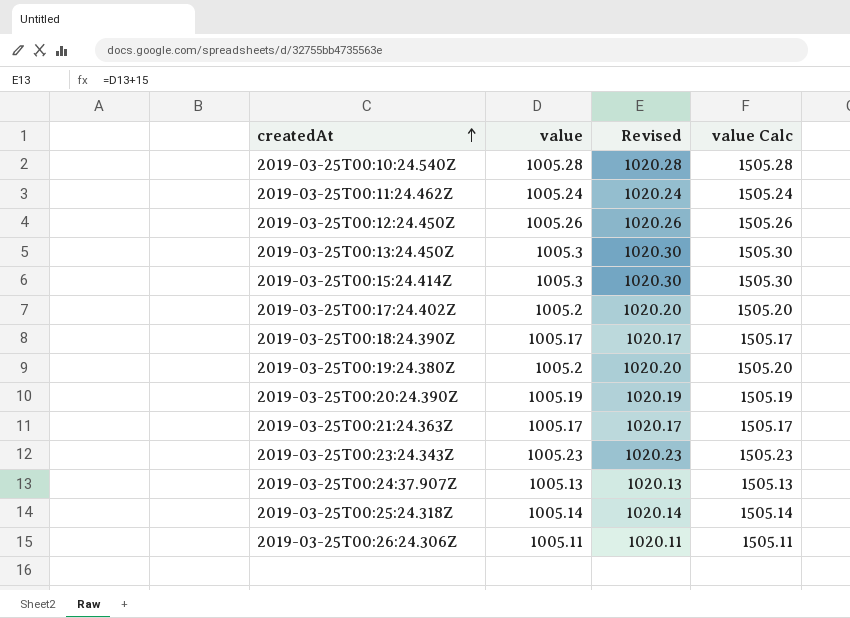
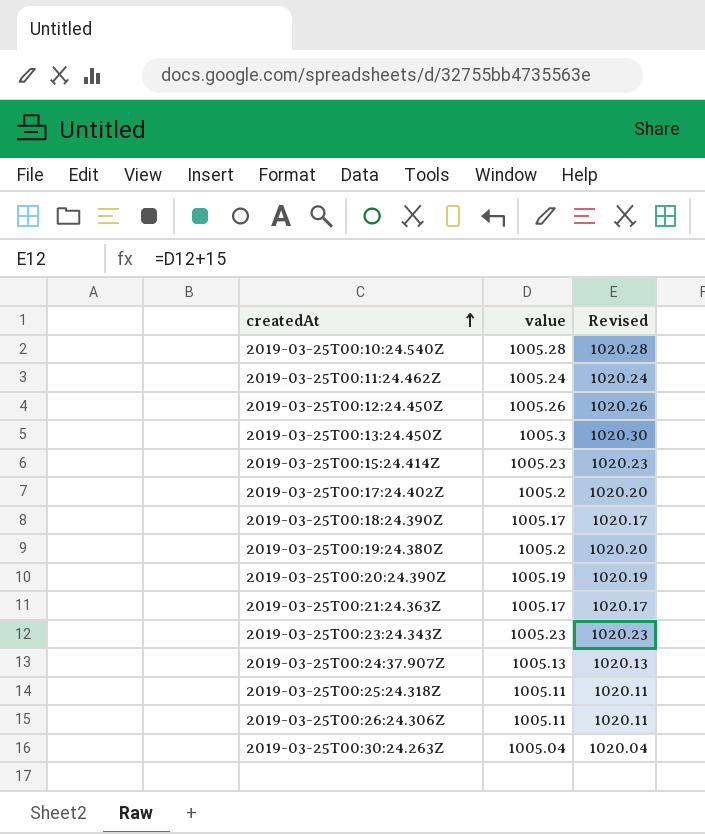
column value Calc | formula: [value] + 500 -> none
2019-03-25T00:15:24.414Z | value: 1005.3 -> 1005.23
2019-03-25T00:15:24.414Z | Revised: 1020.30 -> 1020.23
2019-03-25T00:25:24.318Z | value: 1005.14 -> 1005.11
2019-03-25T00:25:24.318Z | Revised: 1020.14 -> 1020.11
row 2019-03-25T00:30:24.263Z: none -> 1005.04 | 1020.04

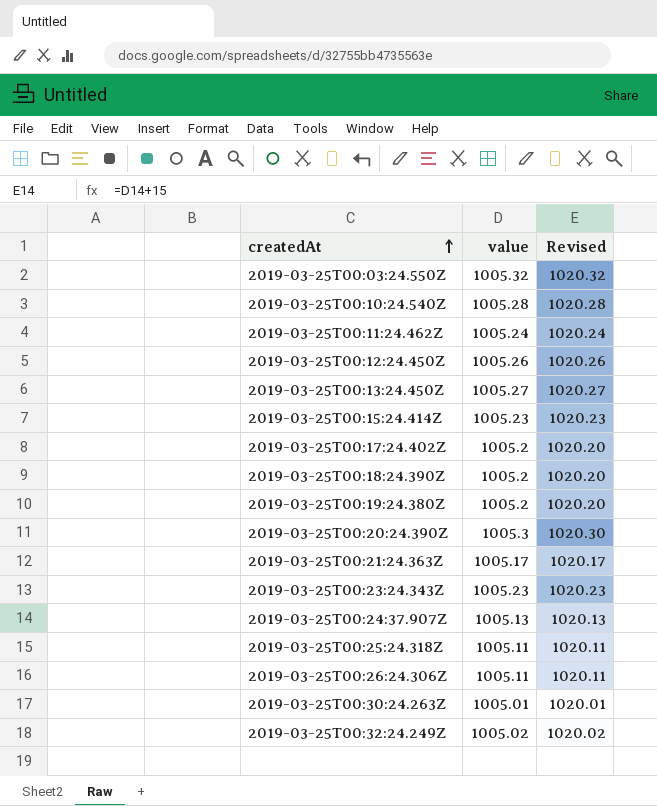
row 2019-03-25T00:03:24.550Z: none -> 1005.32 | 1020.32
2019-03-25T00:13:24.450Z | value: 1005.3 -> 1005.27
2019-03-25T00:13:24.450Z | Revised: 1020.30 -> 1020.27
2019-03-25T00:18:24.390Z | value: 1005.17 -> 1005.2
2019-03-25T00:18:24.390Z | Revised: 1020.17 -> 1020.20
2019-03-25T00:20:24.390Z | value: 1005.19 -> 1005.3
2019-03-25T00:20:24.390Z | Revised: 1020.19 -> 1020.30
2019-03-25T00:30:24.263Z | value: 1005.04 -> 1005.01
2019-03-25T00:30:24.263Z | Revised: 1020.04 -> 1020.01
row 2019-03-25T00:32:24.249Z: none -> 1005.02 | 1020.02

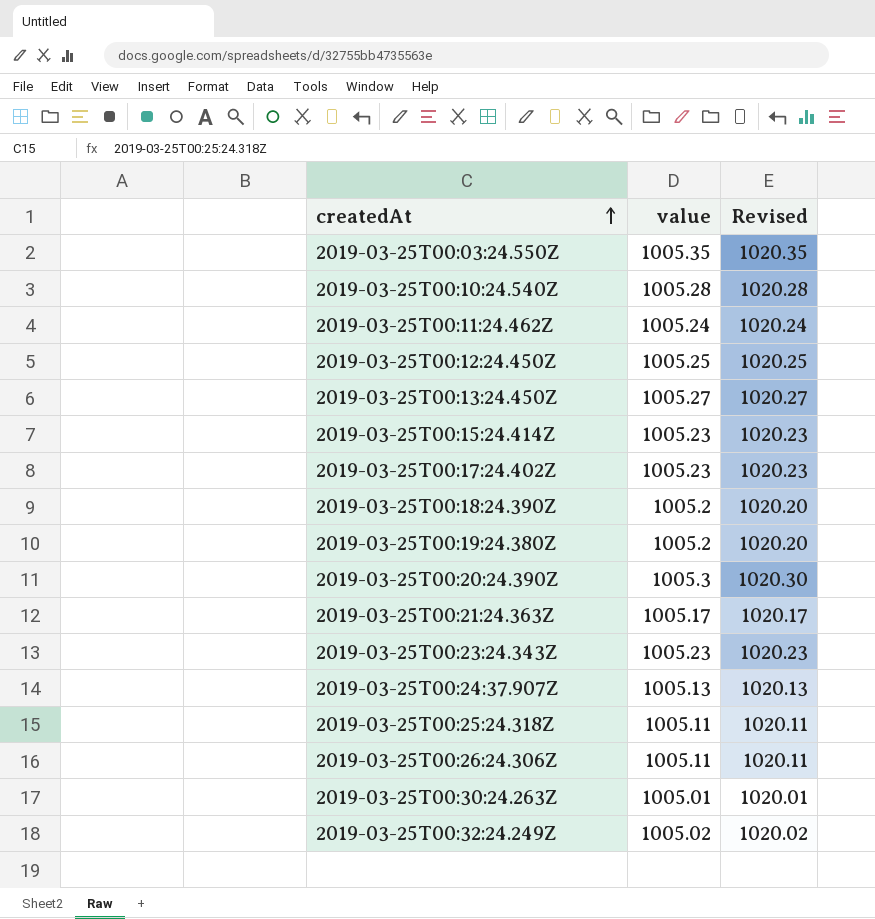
2019-03-25T00:03:24.550Z | value: 1005.32 -> 1005.35
2019-03-25T00:03:24.550Z | Revised: 1020.32 -> 1020.35
2019-03-25T00:12:24.450Z | value: 1005.26 -> 1005.25
2019-03-25T00:12:24.450Z | Revised: 1020.26 -> 1020.25
2019-03-25T00:17:24.402Z | value: 1005.2 -> 1005.23
2019-03-25T00:17:24.402Z | Revised: 1020.20 -> 1020.23

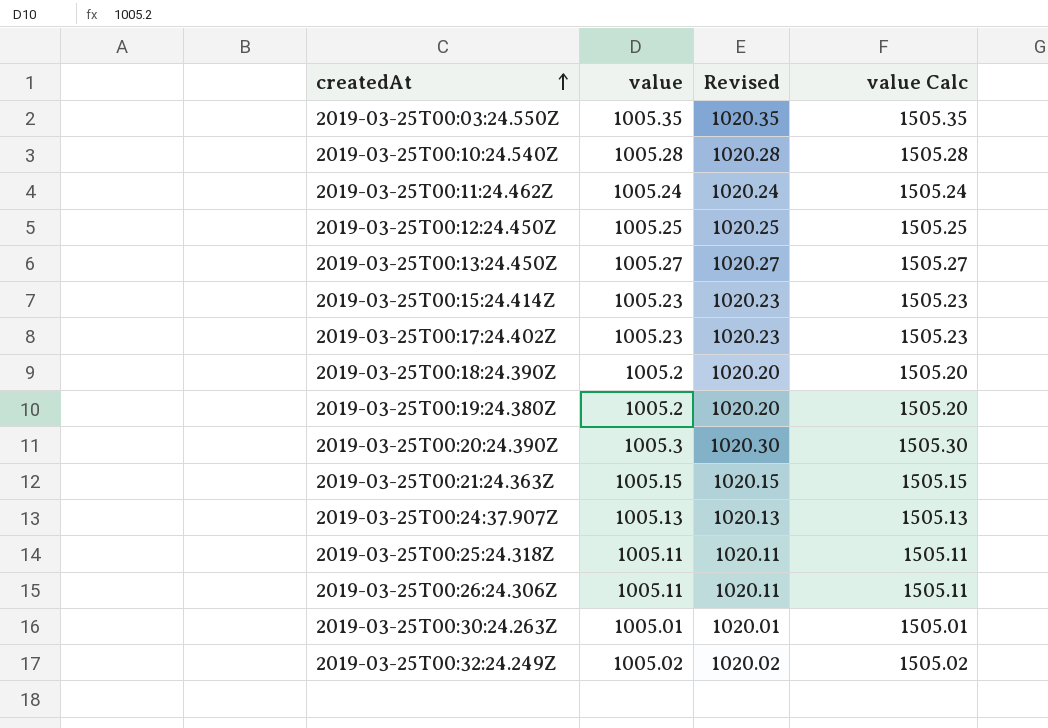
column value Calc | formula: none -> [value] + 500
row 2019-03-25T00:23:24.343Z: 1005.23 | 1020.23 -> none
2019-03-25T00:21:24.363Z | value: 1005.17 -> 1005.15
2019-03-25T00:21:24.363Z | Revised: 1020.17 -> 1020.15

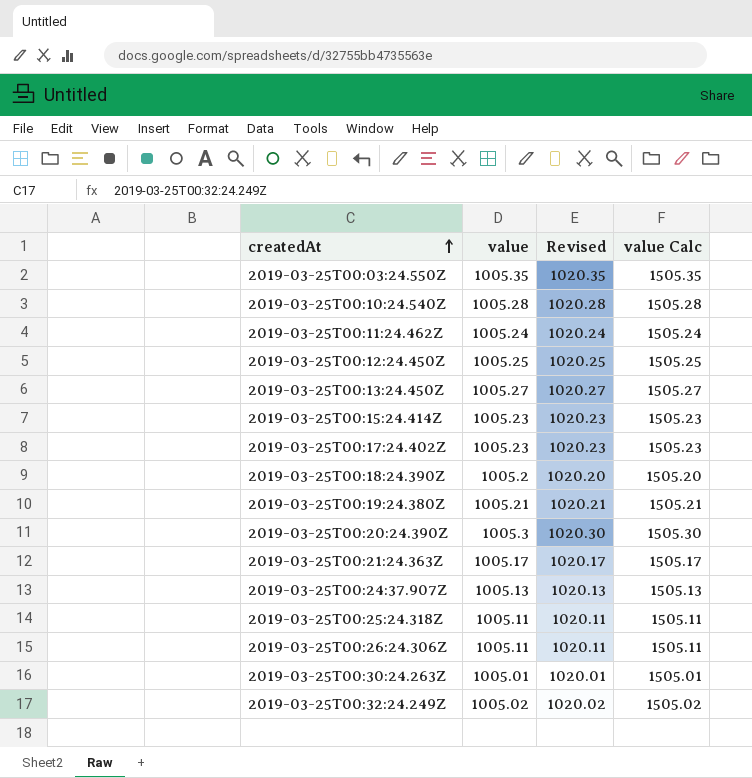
2019-03-25T00:19:24.380Z | value: 1005.2 -> 1005.21
2019-03-25T00:19:24.380Z | Revised: 1020.20 -> 1020.21
2019-03-25T00:19:24.380Z | value Calc: 1505.20 -> 1505.21
2019-03-25T00:21:24.363Z | value: 1005.15 -> 1005.17
2019-03-25T00:21:24.363Z | Revised: 1020.15 -> 1020.17
2019-03-25T00:21:24.363Z | value Calc: 1505.15 -> 1505.17

